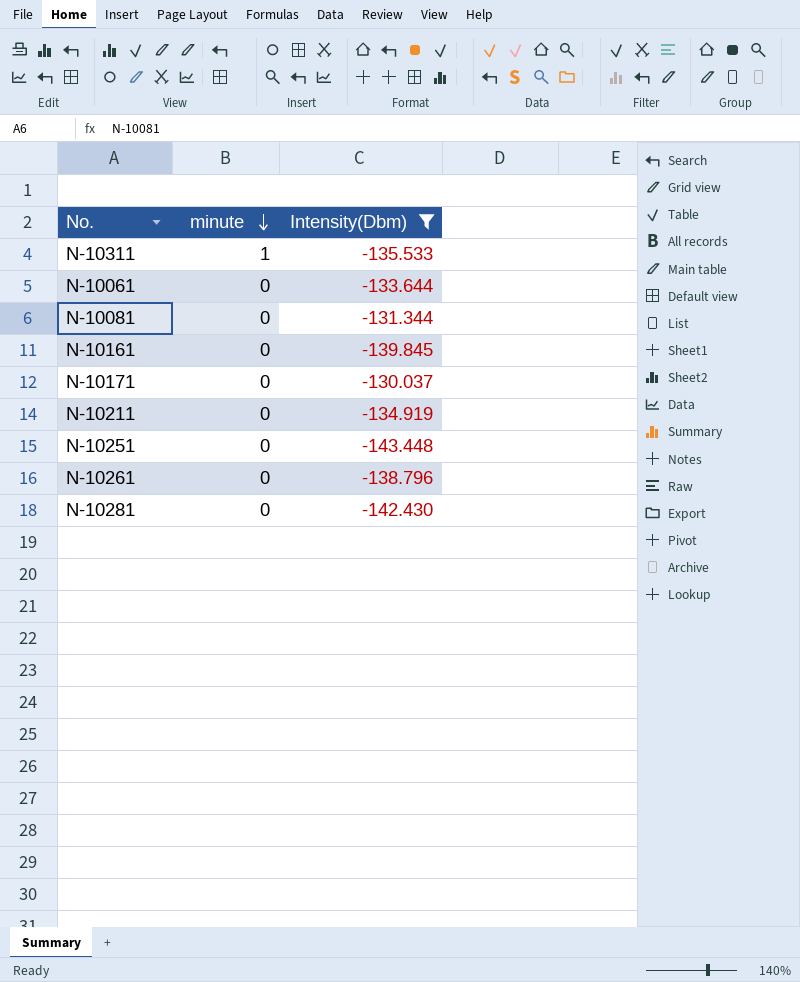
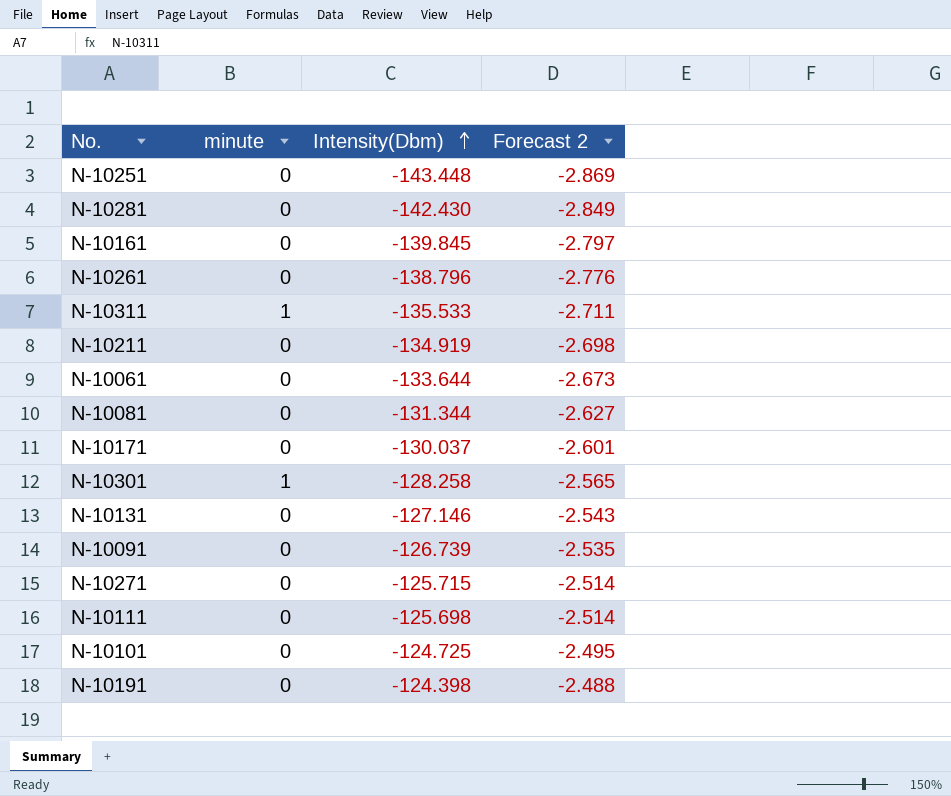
filter: Intensity(Dbm) <= -130.037 -> none
row order: minute descending -> Intensity(Dbm) ascending
column Forecast 2 | formula: none -> [Intensity(Dbm)] * 0.02

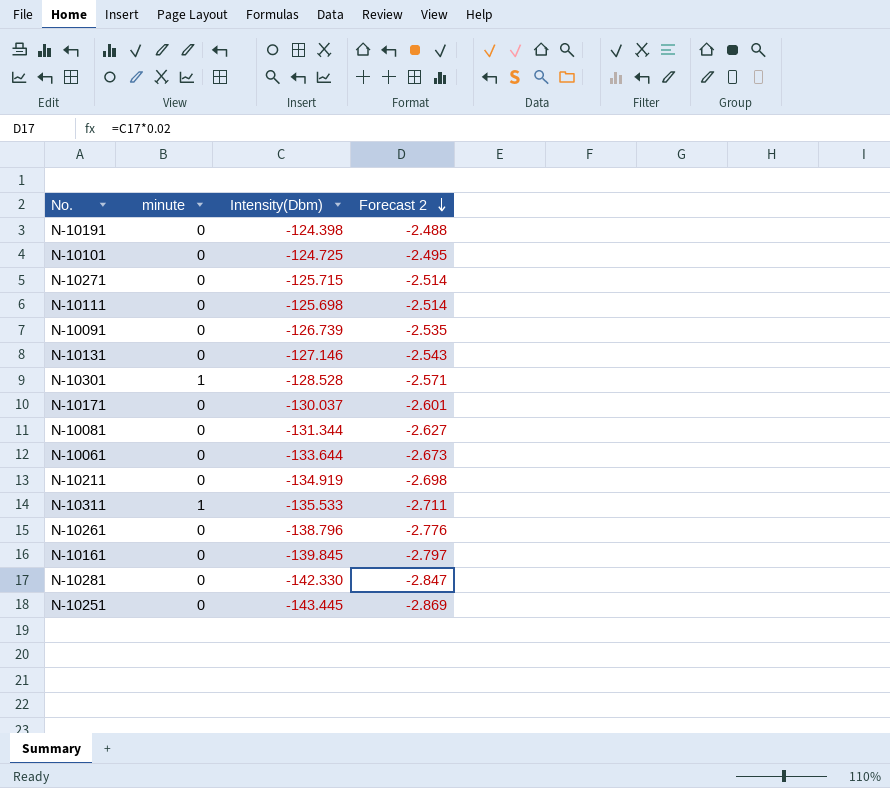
row order: Intensity(Dbm) ascending -> Forecast 2 descending
N-10301 | Intensity(Dbm): -128.258 -> -128.528
N-10301 | Forecast 2: -2.565 -> -2.571
N-10281 | Intensity(Dbm): -142.430 -> -142.330
N-10281 | Forecast 2: -2.849 -> -2.847
N-10251 | Intensity(Dbm): -143.448 -> -143.445

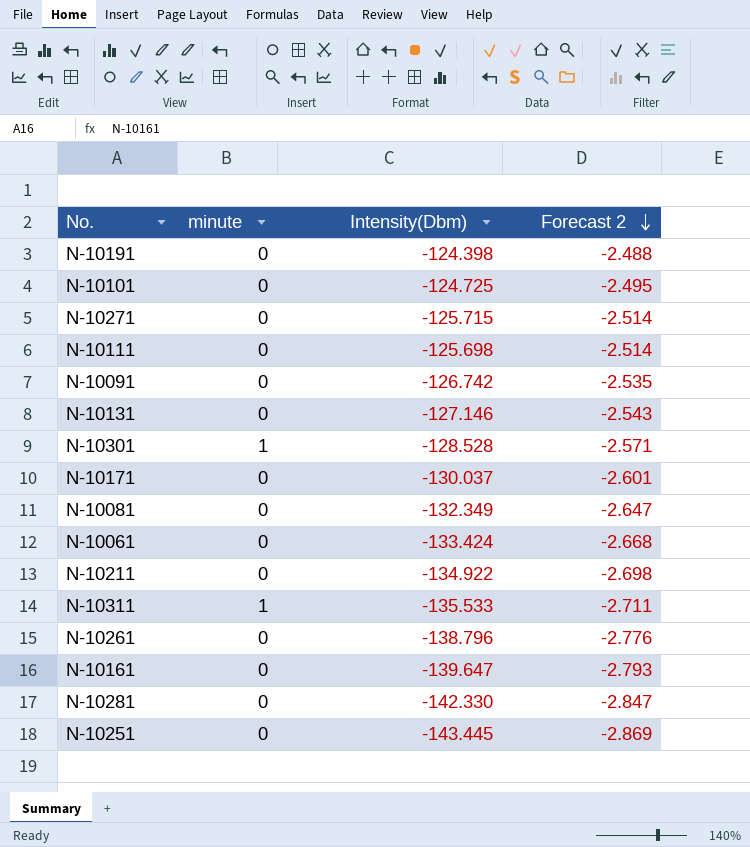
N-10091 | Intensity(Dbm): -126.739 -> -126.742
N-10081 | Intensity(Dbm): -131.344 -> -132.349
N-10081 | Forecast 2: -2.627 -> -2.647
N-10061 | Intensity(Dbm): -133.644 -> -133.424
N-10061 | Forecast 2: -2.673 -> -2.668
N-10211 | Intensity(Dbm): -134.919 -> -134.922
N-10161 | Intensity(Dbm): -139.845 -> -139.647
N-10161 | Forecast 2: -2.797 -> -2.793

